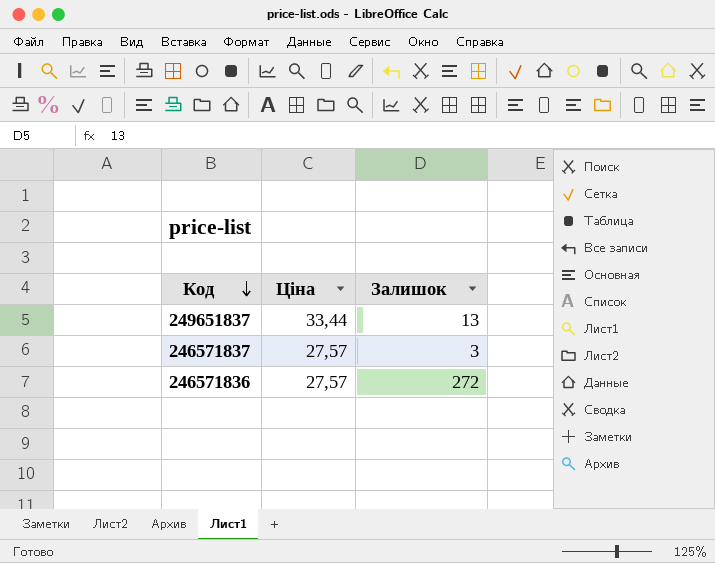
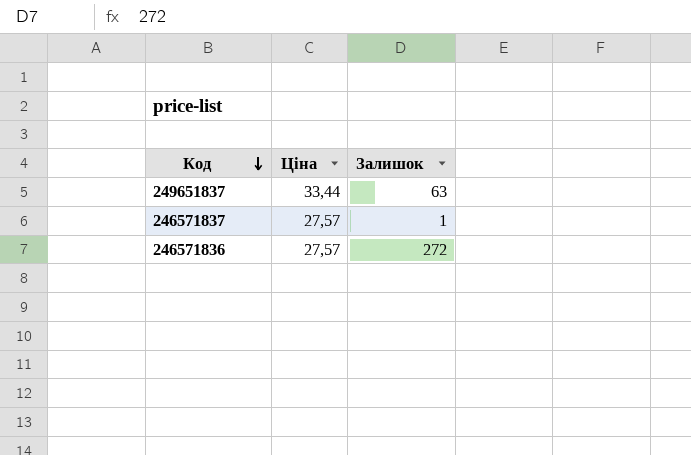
249651837 | Залишок: 13 -> 63
246571837 | Залишок: 3 -> 1

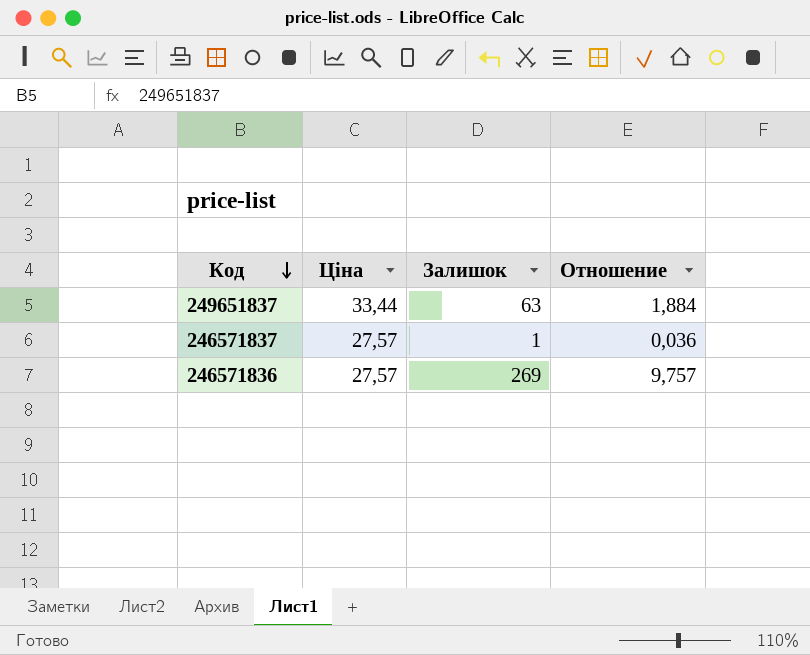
column Отношение | formula: none -> [Залишок] / [Ціна]
246571836 | Залишок: 272 -> 269

